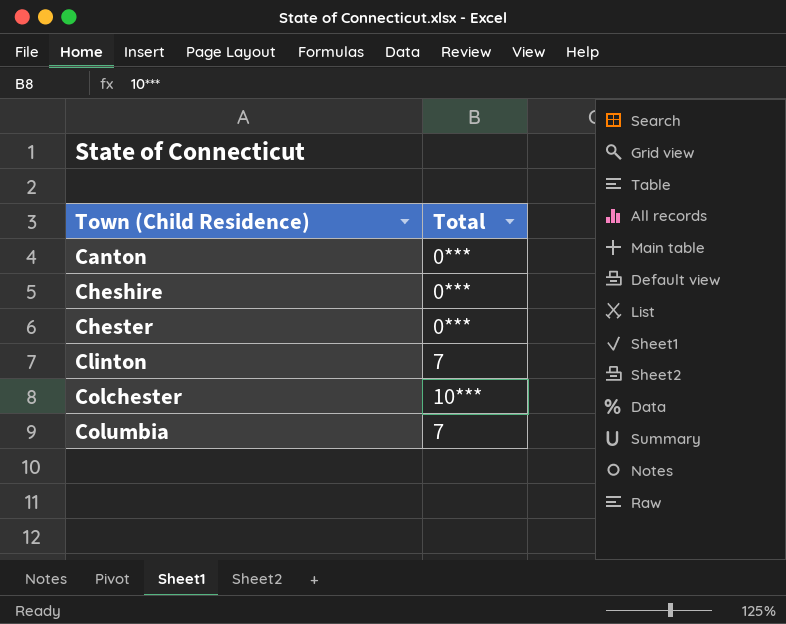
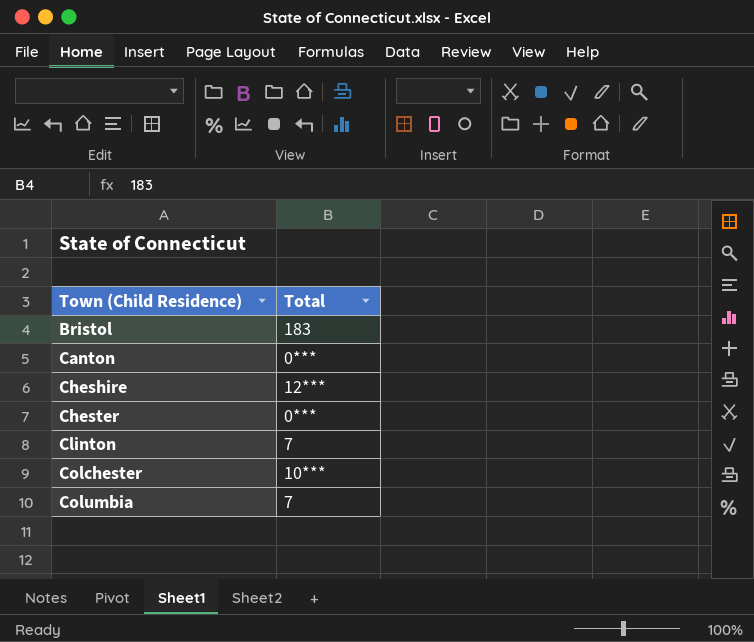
row Bristol: none -> 183
Cheshire | Total: 0*** -> 12***

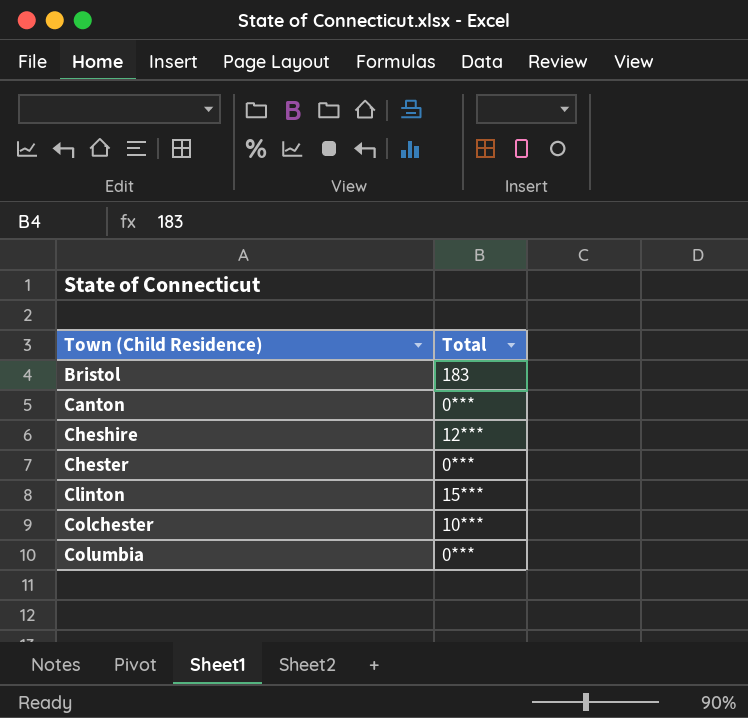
Clinton | Total: 7 -> 15***
Columbia | Total: 7 -> 0***

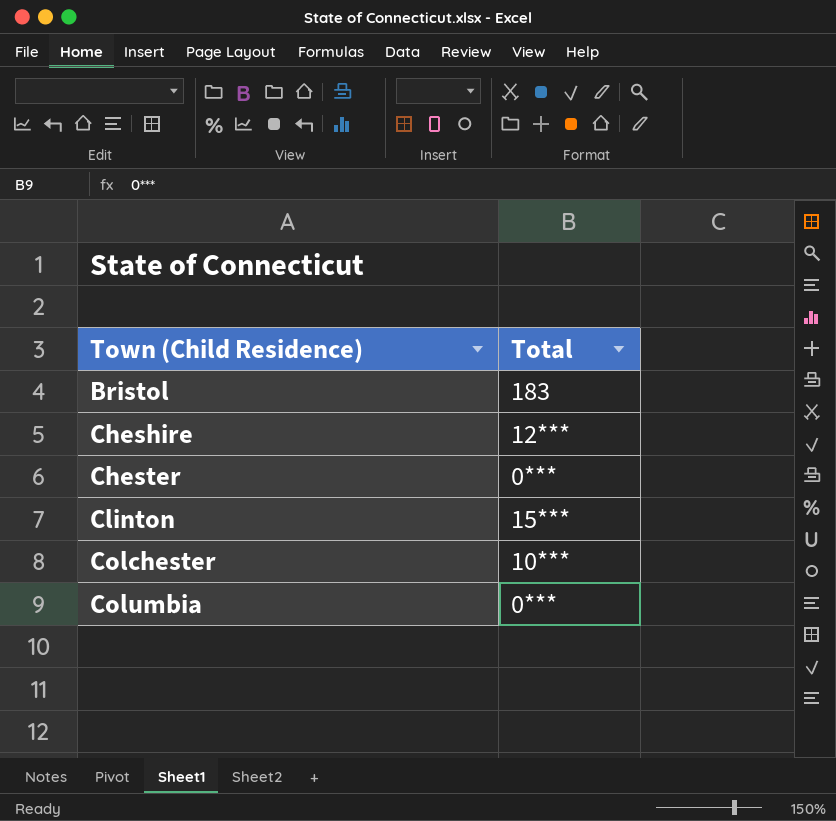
row Canton: 0*** -> none

